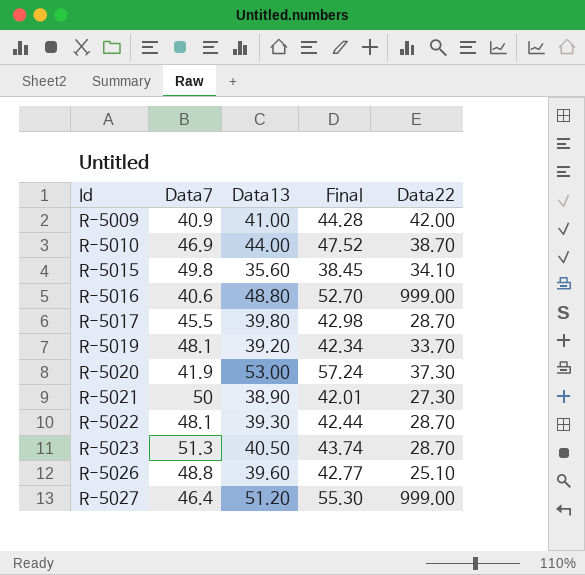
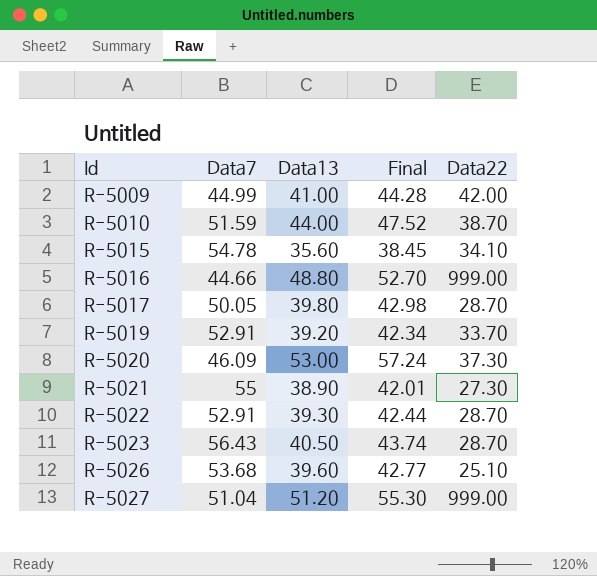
R-5009 | Data7: 40.9 -> 44.99
R-5010 | Data7: 46.9 -> 51.59
R-5015 | Data7: 49.8 -> 54.78
R-5016 | Data7: 40.6 -> 44.66
R-5017 | Data7: 45.5 -> 50.05
R-5019 | Data7: 48.1 -> 52.91
R-5020 | Data7: 41.9 -> 46.09
R-5021 | Data7: 50 -> 55
R-5022 | Data7: 48.1 -> 52.91
R-5023 | Data7: 51.3 -> 56.43
R-5026 | Data7: 48.8 -> 53.68
R-5027 | Data7: 46.4 -> 51.04

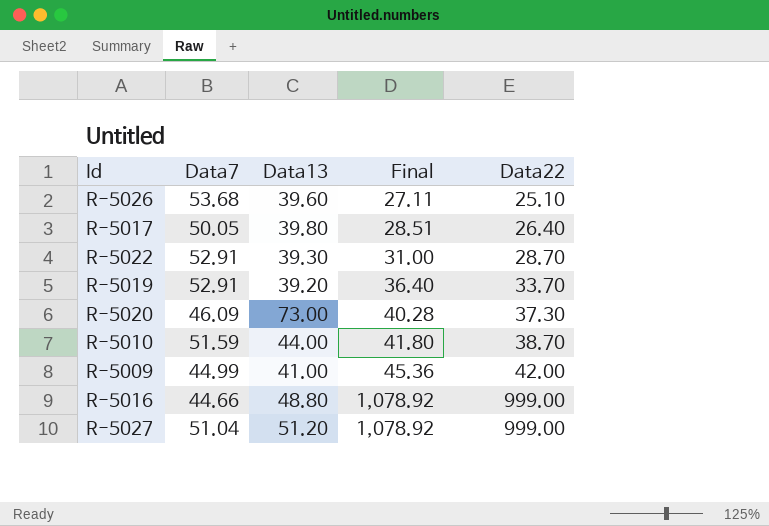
row order: Id ascending -> Final ascending
column Final | formula: [Data13] * 1.08 -> [Data22] * 1.08
row R-5015: 54.78 | 35.60 | 38.45 | 34.10 -> none
row R-5021: 55 | 38.90 | 42.01 | 27.30 -> none
row R-5023: 56.43 | 40.50 | 43.74 | 28.70 -> none
R-5017 | Data22: 28.70 -> 26.40
R-5020 | Data13: 53.00 -> 73.00

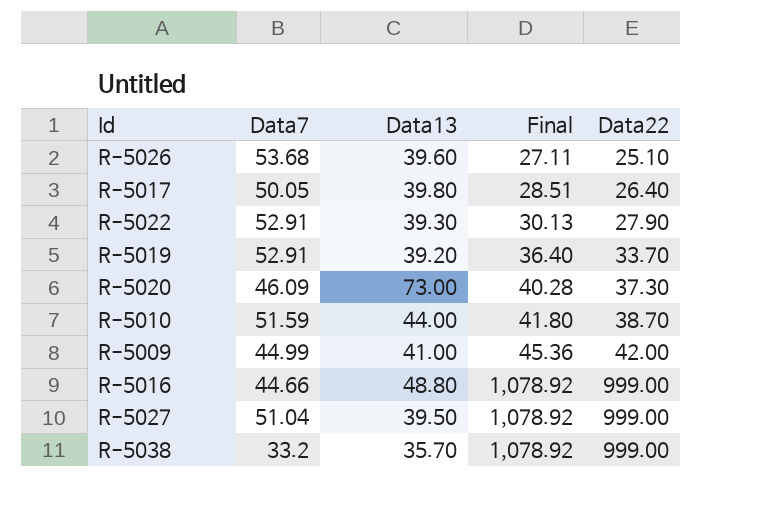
R-5022 | Final: 31.00 -> 30.13
R-5022 | Data22: 28.70 -> 27.90
R-5027 | Data13: 51.20 -> 39.50
row R-5038: none -> 33.2 | 35.70 | 1,078.92 | 999.00

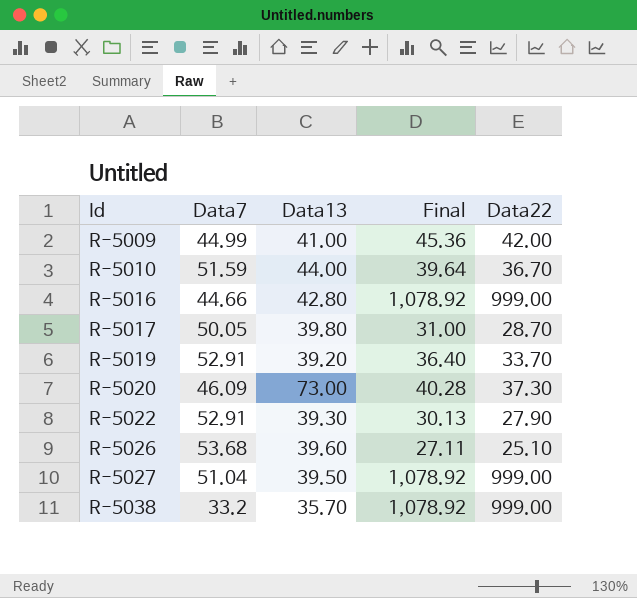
row order: Final ascending -> Id ascending
R-5010 | Final: 41.80 -> 39.64
R-5010 | Data22: 38.70 -> 36.70
R-5016 | Data13: 48.80 -> 42.80
R-5017 | Final: 28.51 -> 31.00
R-5017 | Data22: 26.40 -> 28.70

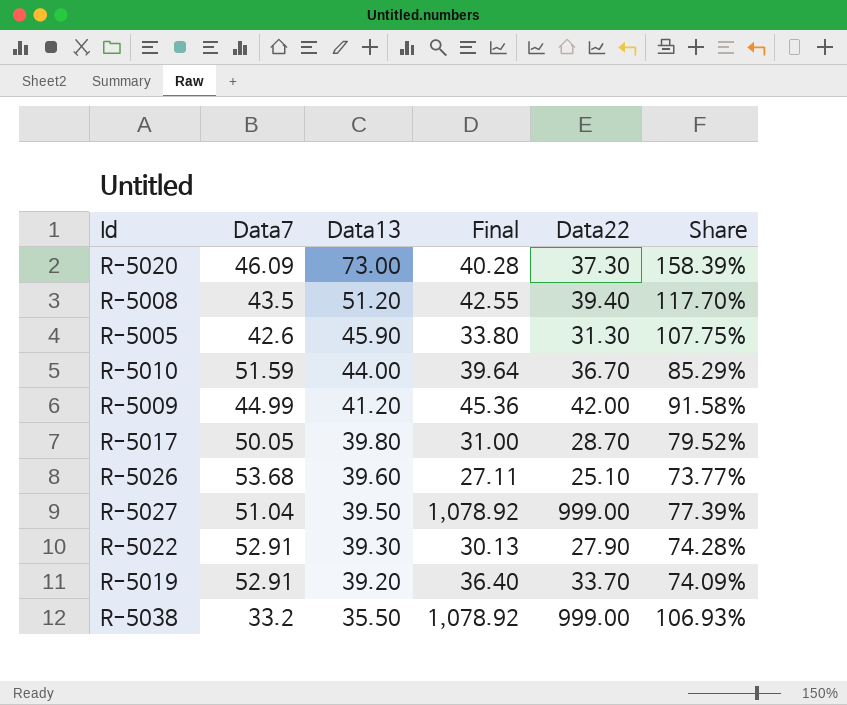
row order: Id ascending -> Data13 descending
column Share | formula: none -> [Data13] / [Data7]
row R-5016: 44.66 | 42.80 | 1,078.92 | 999.00 -> none
row R-5008: none -> 43.5 | 51.20 | 42.55 | 39.40 | 117.70%
row R-5005: none -> 42.6 | 45.90 | 33.80 | 31.30 | 107.75%
R-5009 | Data13: 41.00 -> 41.20
R-5038 | Data13: 35.70 -> 35.50

